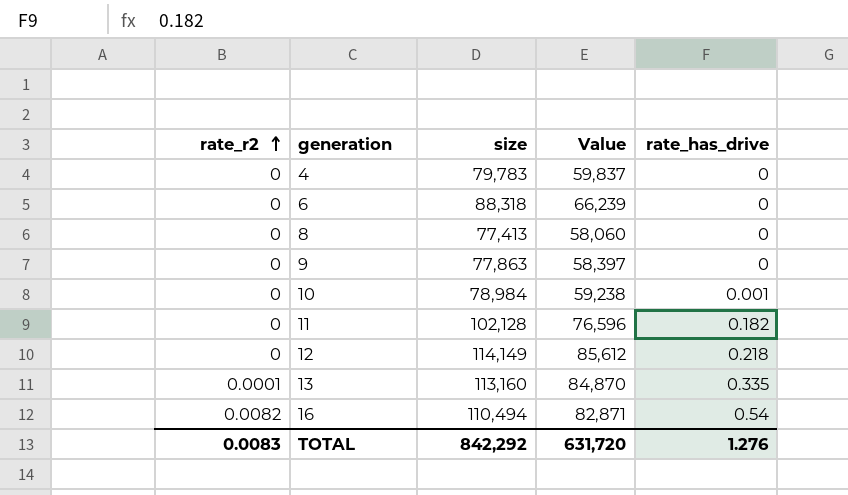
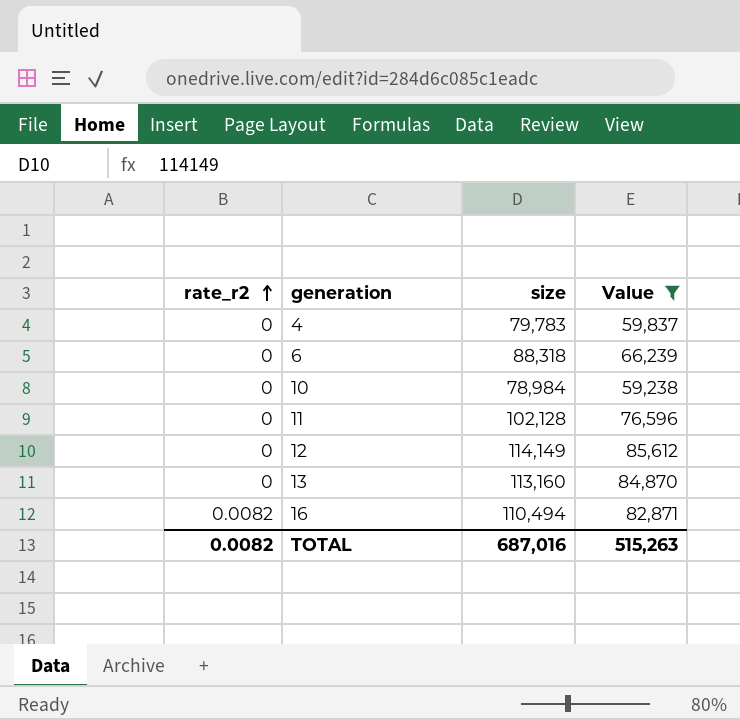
filter: none -> Value >= 59,238
column rate_has_drive | position: 5 -> none
13 | rate_r2: 0.0001 -> 0
TOTAL | rate_r2: 0.0083 -> 0.0082
TOTAL | size: 842,292 -> 687,016
TOTAL | Value: 631,720 -> 515,263

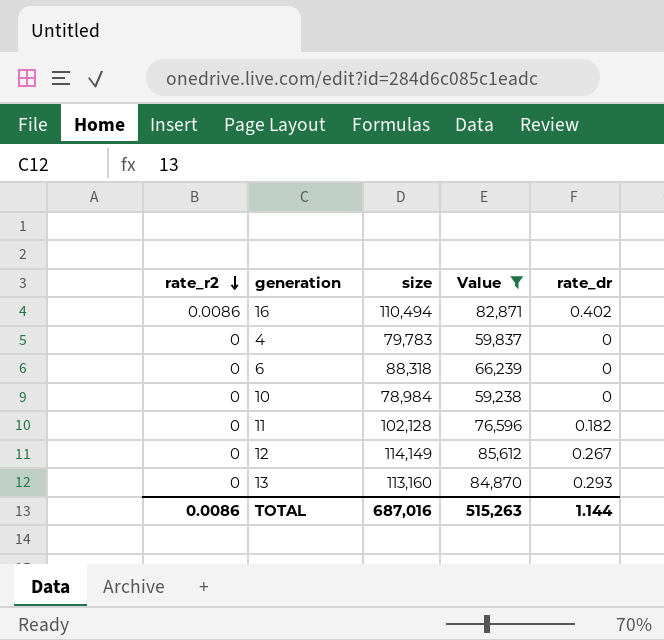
row order: rate_r2 ascending -> rate_r2 descending
column rate_dr | position: none -> 5
16 | rate_r2: 0.0082 -> 0.0086
TOTAL | rate_r2: 0.0082 -> 0.0086

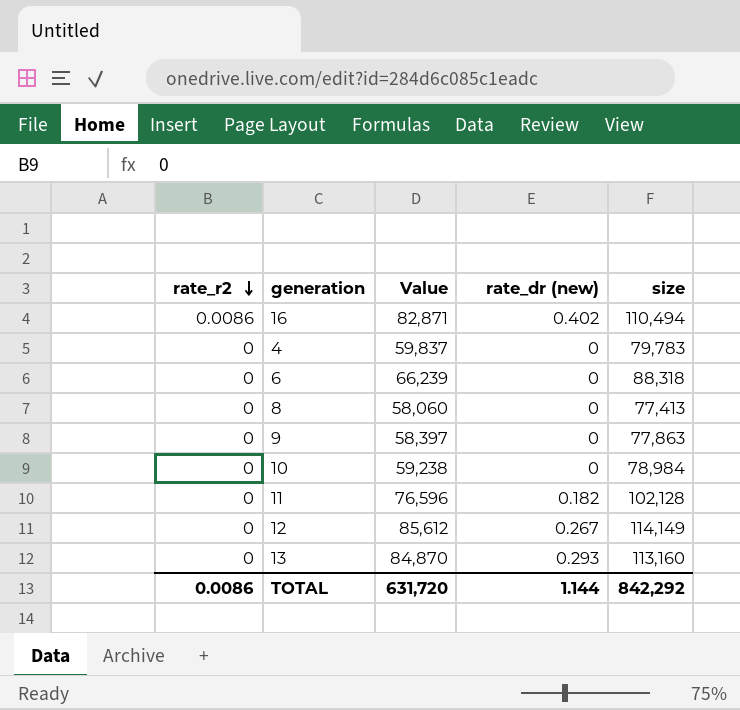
filter: Value >= 59,238 -> none
column name: rate_dr -> rate_dr (new)
column size | position: 3 -> 5
TOTAL | Value: 515,263 -> 631,720
TOTAL | size: 687,016 -> 842,292

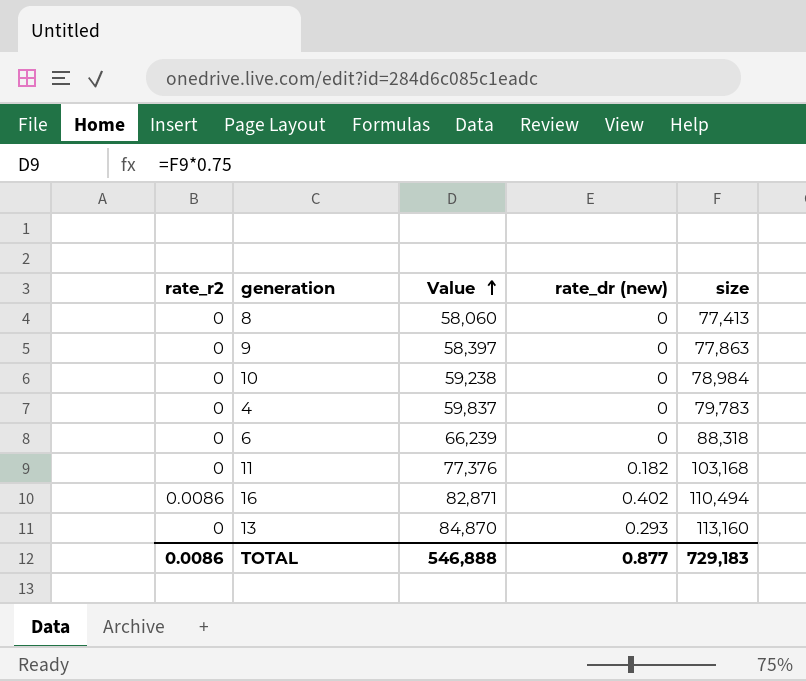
row order: rate_r2 descending -> Value ascending
row 12: 0 | 85,612 | 0.267 | 114,149 -> none
11 | Value: 76,596 -> 77,376
11 | size: 102,128 -> 103,168
TOTAL | Value: 631,720 -> 546,888
TOTAL | rate_dr (new): 1.144 -> 0.877
TOTAL | size: 842,292 -> 729,183

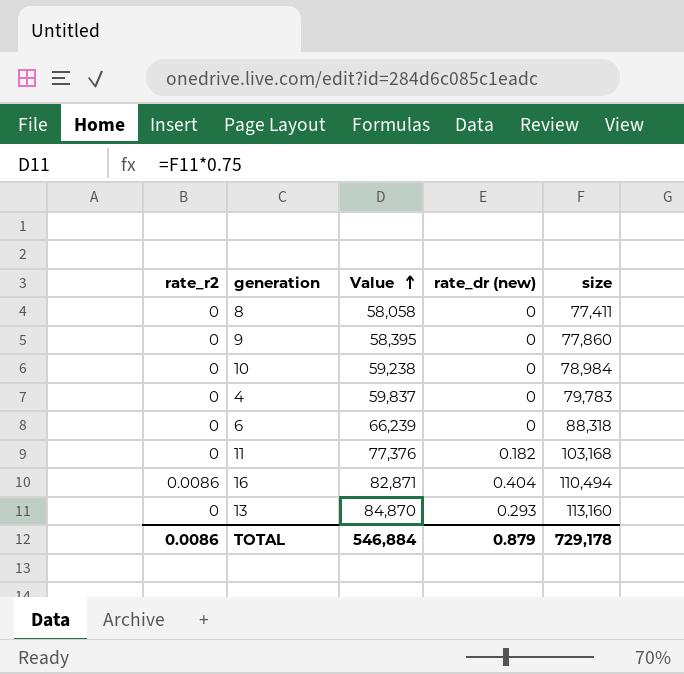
8 | Value: 58,060 -> 58,058
8 | size: 77,413 -> 77,411
9 | Value: 58,397 -> 58,395
9 | size: 77,863 -> 77,860
16 | rate_dr (new): 0.402 -> 0.404
TOTAL | Value: 546,888 -> 546,884
TOTAL | rate_dr (new): 0.877 -> 0.879
TOTAL | size: 729,183 -> 729,178

